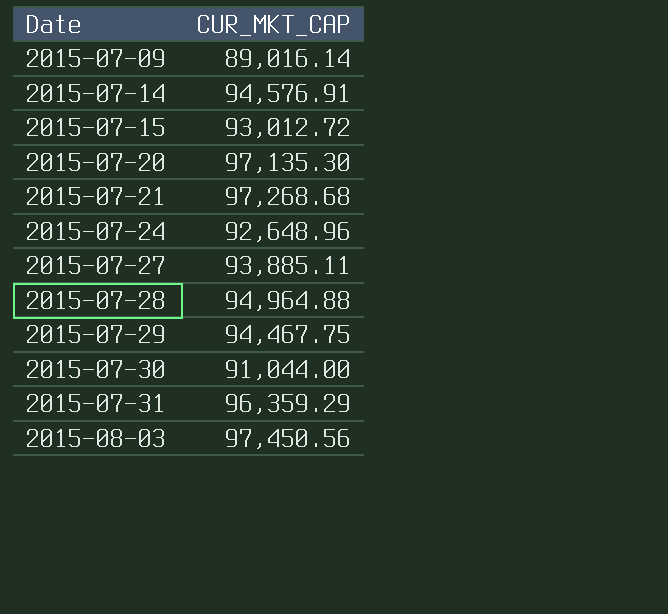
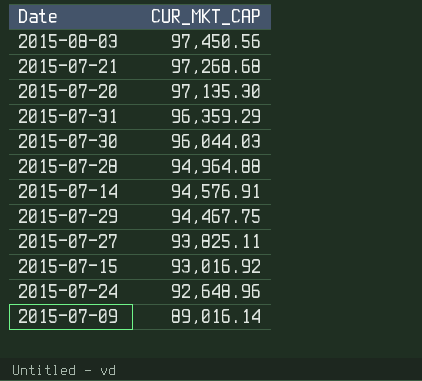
row order: Date ascending -> CUR_MKT_CAP descending
2015-07-30 | CUR_MKT_CAP: 91,044.00 -> 96,044.03
2015-07-27 | CUR_MKT_CAP: 93,885.11 -> 93,825.11
2015-07-15 | CUR_MKT_CAP: 93,012.72 -> 93,016.92

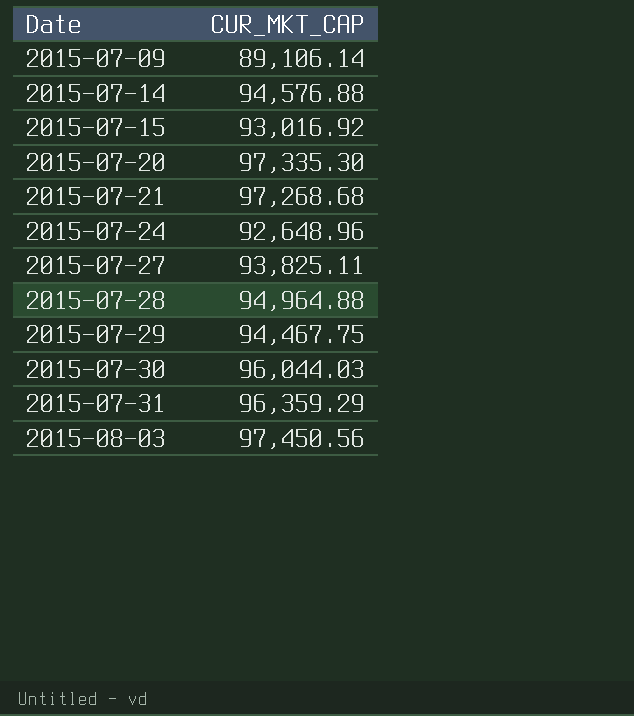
row order: CUR_MKT_CAP descending -> Date ascending
2015-07-09 | CUR_MKT_CAP: 89,016.14 -> 89,106.14
2015-07-14 | CUR_MKT_CAP: 94,576.91 -> 94,576.88
2015-07-20 | CUR_MKT_CAP: 97,135.30 -> 97,335.30

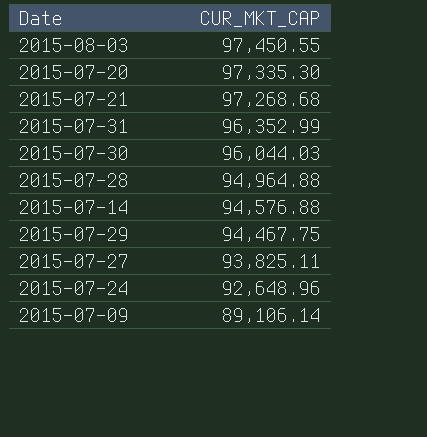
row order: Date ascending -> CUR_MKT_CAP descending
row 2015-07-15: 93,016.92 -> none
2015-08-03 | CUR_MKT_CAP: 97,450.56 -> 97,450.55
2015-07-31 | CUR_MKT_CAP: 96,359.29 -> 96,352.99

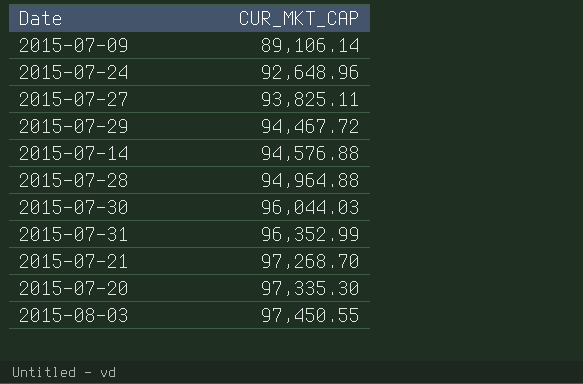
row order: CUR_MKT_CAP descending -> CUR_MKT_CAP ascending
2015-07-29 | CUR_MKT_CAP: 94,467.75 -> 94,467.72
2015-07-21 | CUR_MKT_CAP: 97,268.68 -> 97,268.70

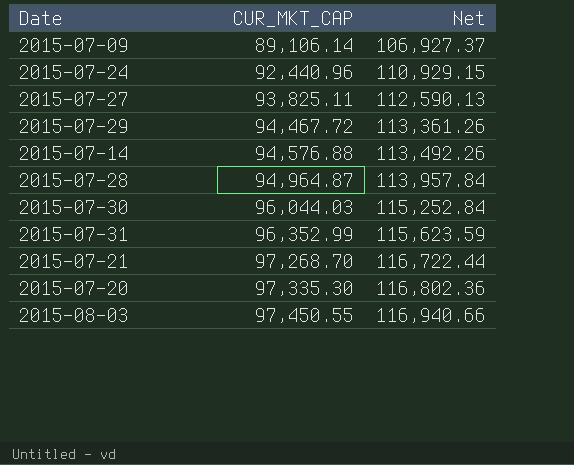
column Net | formula: none -> [CUR_MKT_CAP] * 1.2
2015-07-24 | CUR_MKT_CAP: 92,648.96 -> 92,440.96
2015-07-28 | CUR_MKT_CAP: 94,964.88 -> 94,964.87

